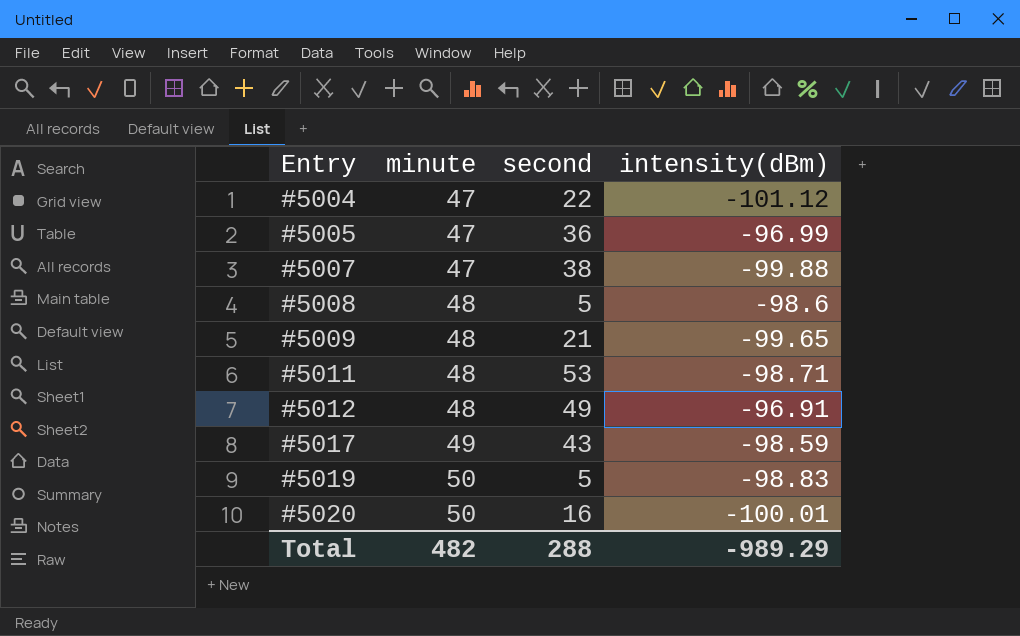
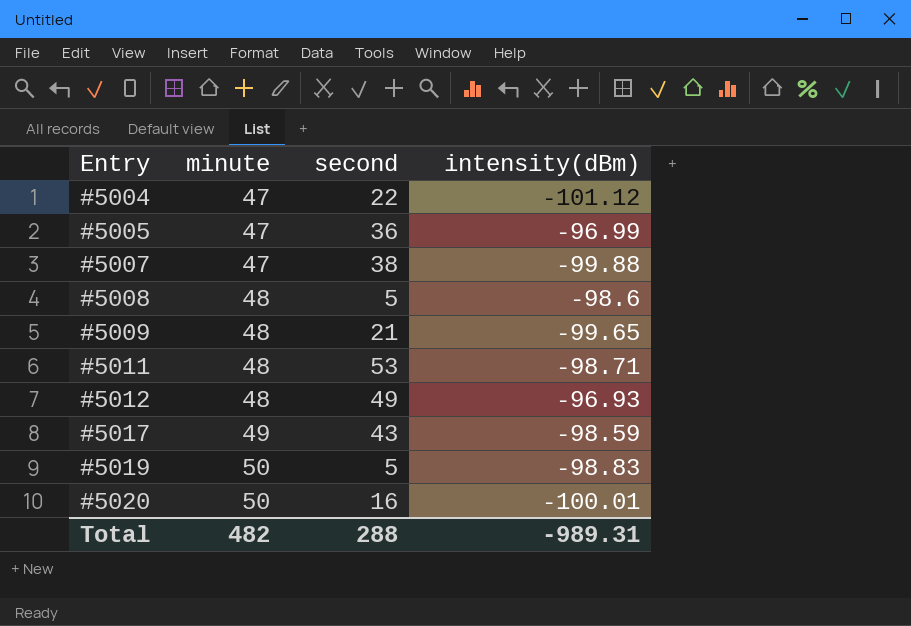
#5012 | intensity(dBm): -96.91 -> -96.93
Total | intensity(dBm): -989.29 -> -989.31

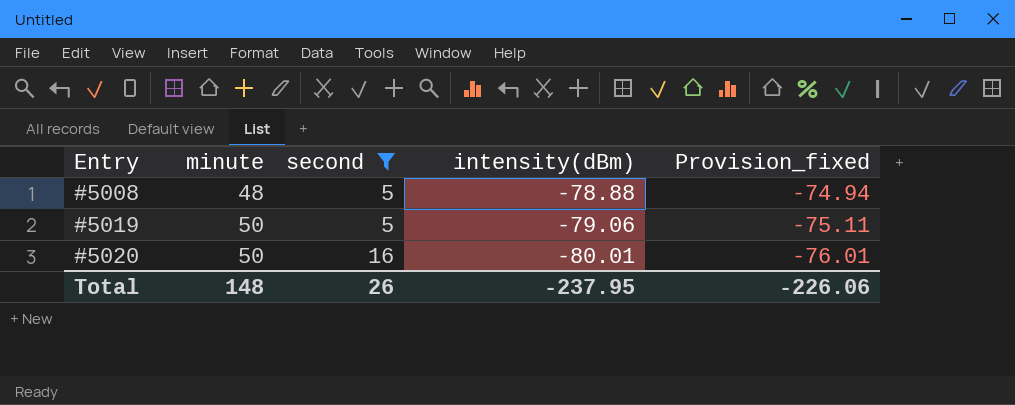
filter: none -> second <= 16
column Provision_fixed | formula: none -> [intensity(dBm)] * 0.95
#5008 | intensity(dBm): -98.6 -> -78.88
#5019 | intensity(dBm): -98.83 -> -79.06
#5020 | intensity(dBm): -100.01 -> -80.01
Total | minute: 482 -> 148
Total | second: 288 -> 26
Total | intensity(dBm): -989.31 -> -237.95

